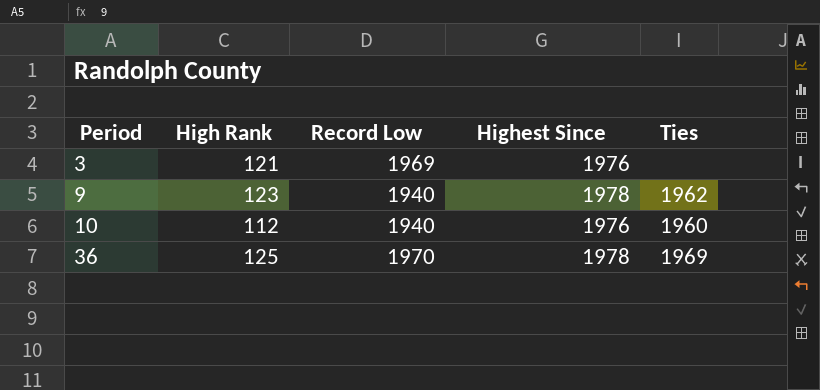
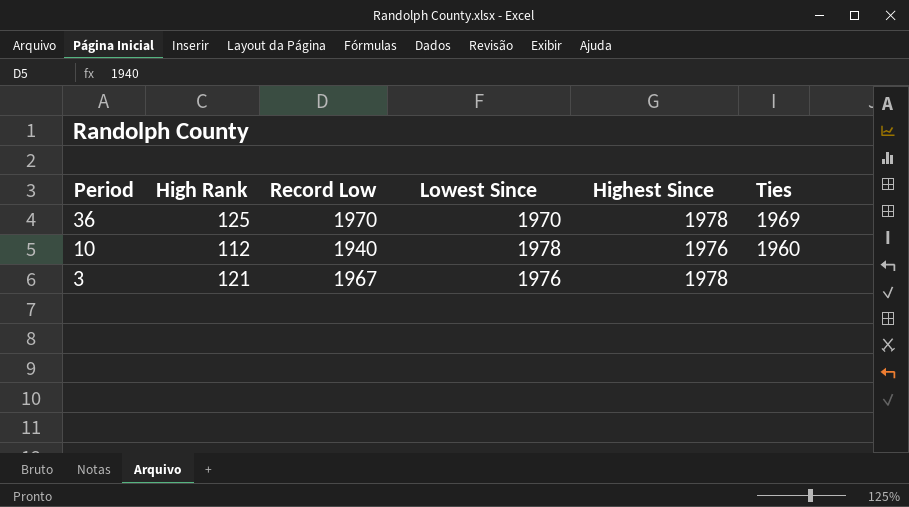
row order: Period ascending -> Period descending
column Lowest Since | position: none -> 4
row 9: 123 | 1940 | 1978 | 1962 -> none
3 | Record Low: 1969 -> 1967
3 | Highest Since: 1976 -> 1978

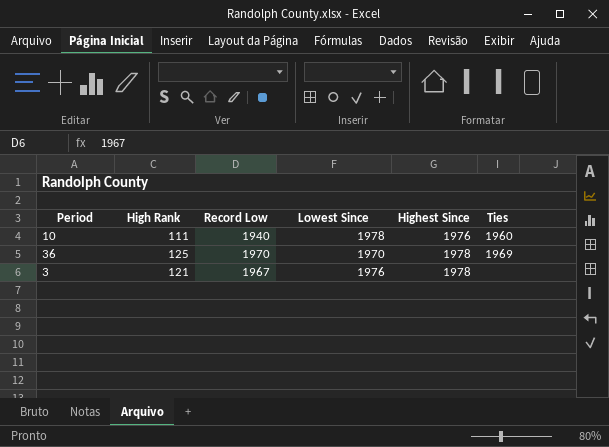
row order: Period descending -> Highest Since ascending
10 | High Rank: 112 -> 111

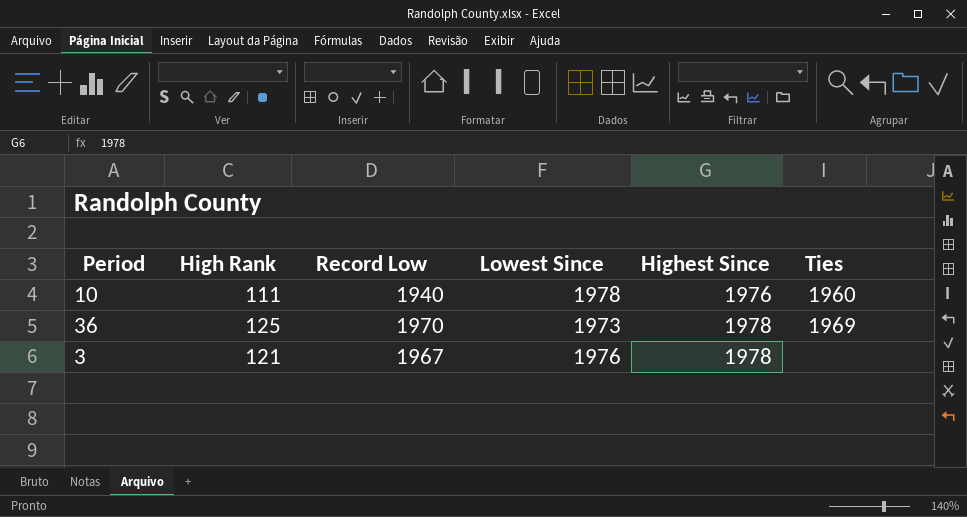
36 | Lowest Since: 1970 -> 1973

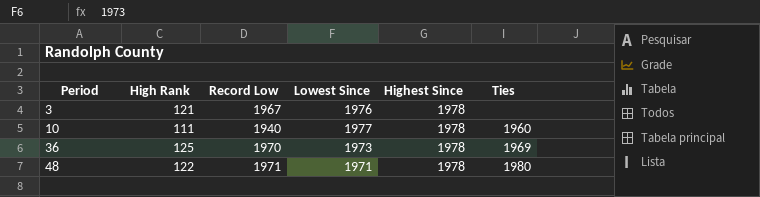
row order: Highest Since ascending -> Period ascending
10 | Lowest Since: 1978 -> 1977
10 | Highest Since: 1976 -> 1978
row 48: none -> 122 | 1971 | 1971 | 1978 | 1980

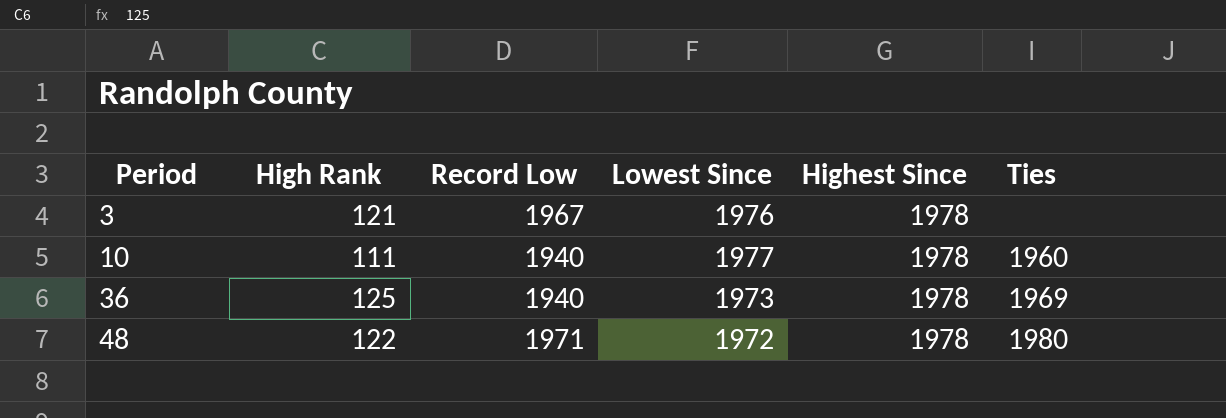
36 | Record Low: 1970 -> 1940
48 | Lowest Since: 1971 -> 1972

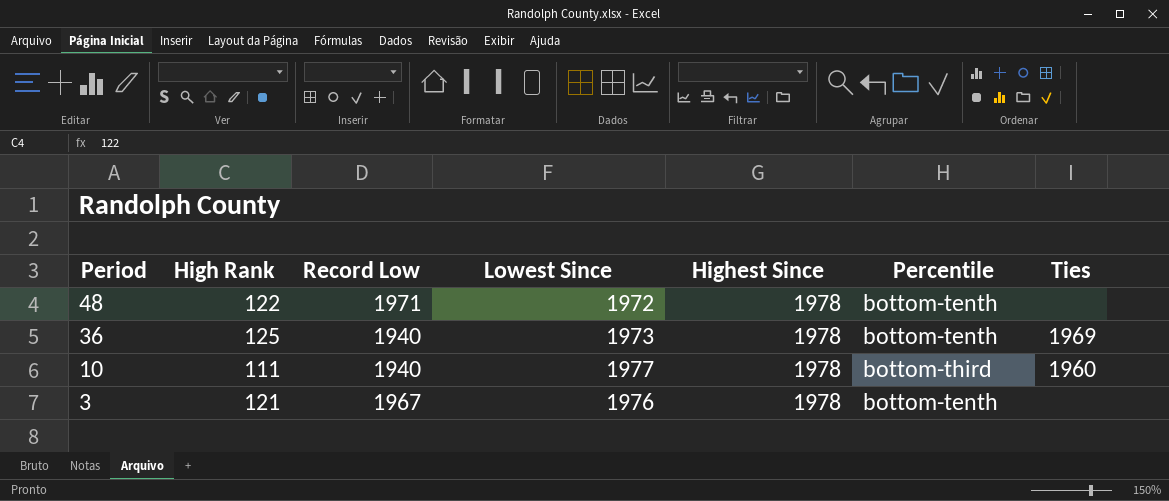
row order: Period ascending -> Period descending
column Percentile | position: none -> 6
48 | Ties: 1980 -> none

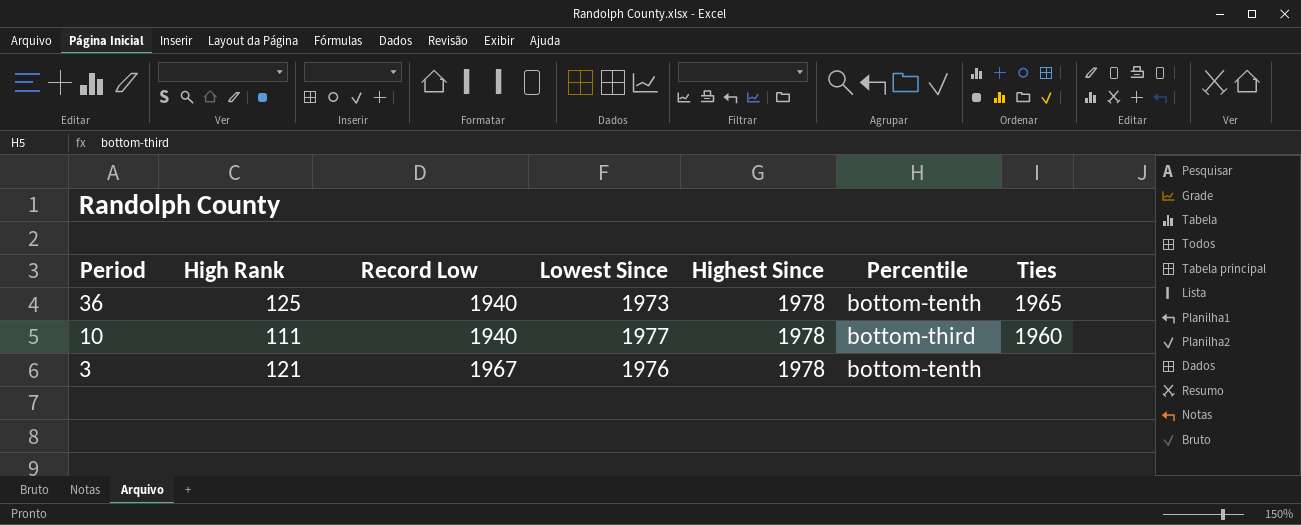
row 48: 122 | 1971 | 1972 | 1978 | bottom-tenth | none -> none
36 | Ties: 1969 -> 1965

